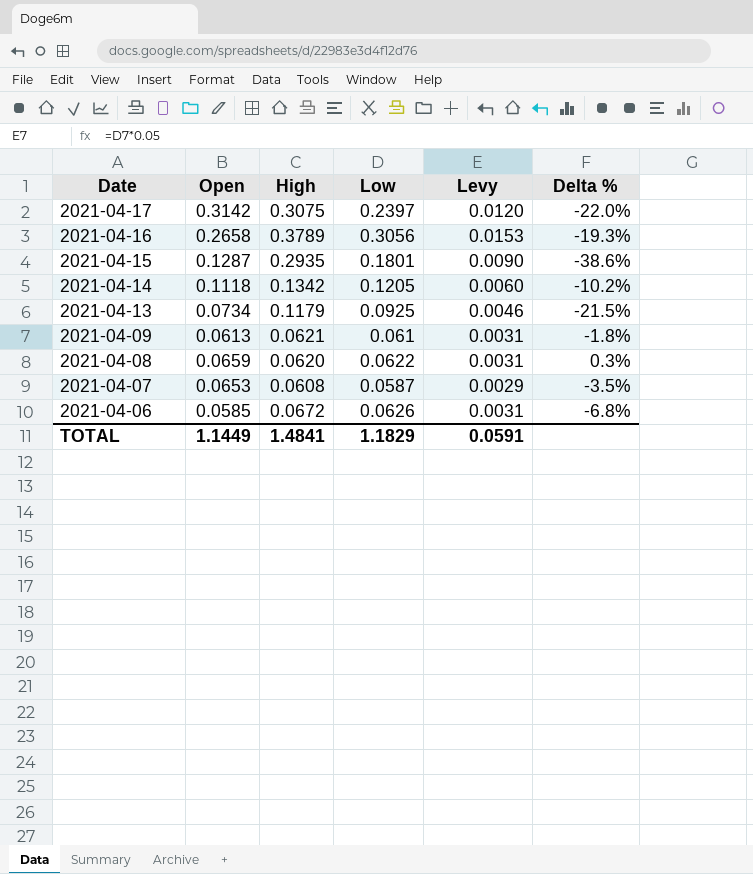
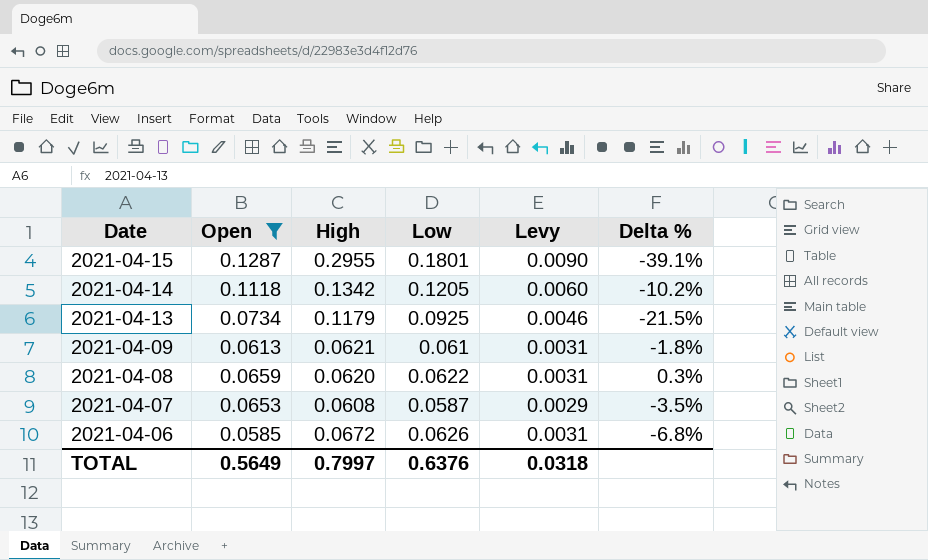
filter: none -> Open <= 0.1287
2021-04-15 | High: 0.2935 -> 0.2955
2021-04-15 | Delta %: -38.6% -> -39.1%
TOTAL | Open: 1.1449 -> 0.5649
TOTAL | High: 1.4841 -> 0.7997
TOTAL | Low: 1.1829 -> 0.6376
TOTAL | Levy: 0.0591 -> 0.0318

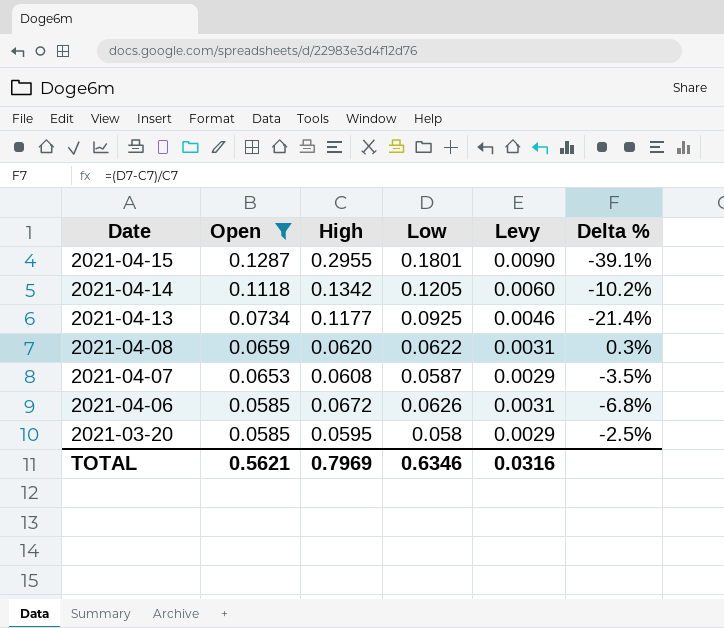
row 2021-04-09: 0.0613 | 0.0621 | 0.061 | 0.0031 | -1.8% -> none
2021-04-13 | High: 0.1179 -> 0.1177
2021-04-13 | Delta %: -21.5% -> -21.4%
row 2021-03-20: none -> 0.0585 | 0.0595 | 0.058 | 0.0029 | -2.5%
TOTAL | Open: 0.5649 -> 0.5621
TOTAL | High: 0.7997 -> 0.7969
TOTAL | Low: 0.6376 -> 0.6346
TOTAL | Levy: 0.0318 -> 0.0316

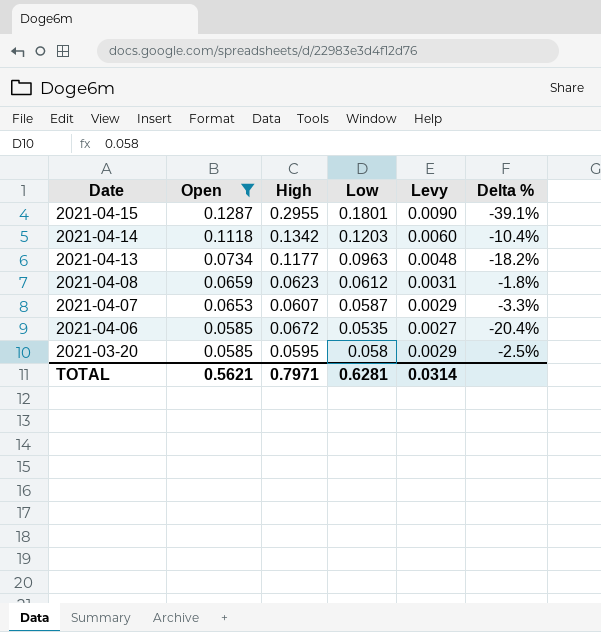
2021-04-14 | Low: 0.1205 -> 0.1203
2021-04-14 | Delta %: -10.2% -> -10.4%
2021-04-13 | Low: 0.0925 -> 0.0963
2021-04-13 | Levy: 0.0046 -> 0.0048
2021-04-13 | Delta %: -21.4% -> -18.2%
2021-04-08 | High: 0.0620 -> 0.0623
2021-04-08 | Low: 0.0622 -> 0.0612
2021-04-08 | Delta %: 0.3% -> -1.8%
2021-04-07 | High: 0.0608 -> 0.0607
2021-04-07 | Delta %: -3.5% -> -3.3%
2021-04-06 | Low: 0.0626 -> 0.0535
2021-04-06 | Levy: 0.0031 -> 0.0027
2021-04-06 | Delta %: -6.8% -> -20.4%
TOTAL | High: 0.7969 -> 0.7971
TOTAL | Low: 0.6346 -> 0.6281
TOTAL | Levy: 0.0316 -> 0.0314

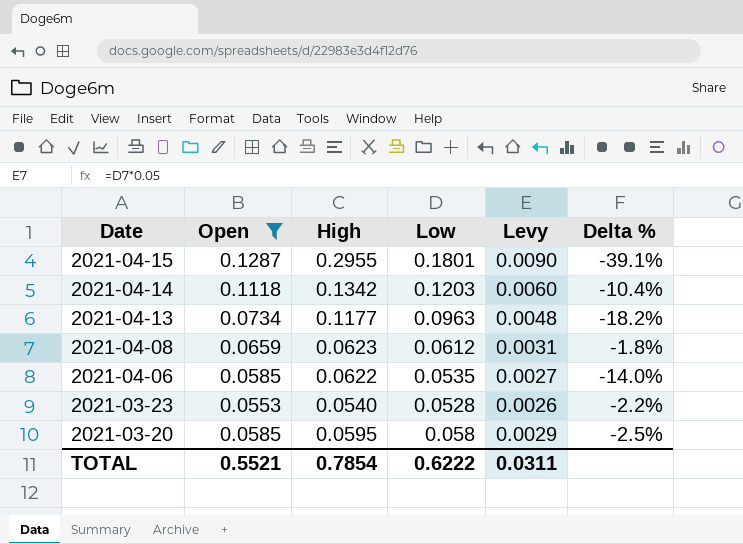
row 2021-04-07: 0.0653 | 0.0607 | 0.0587 | 0.0029 | -3.3% -> none
2021-04-06 | High: 0.0672 -> 0.0622
2021-04-06 | Delta %: -20.4% -> -14.0%
row 2021-03-23: none -> 0.0553 | 0.0540 | 0.0528 | 0.0026 | -2.2%
TOTAL | Open: 0.5621 -> 0.5521
TOTAL | High: 0.7971 -> 0.7854
TOTAL | Low: 0.6281 -> 0.6222
TOTAL | Levy: 0.0314 -> 0.0311

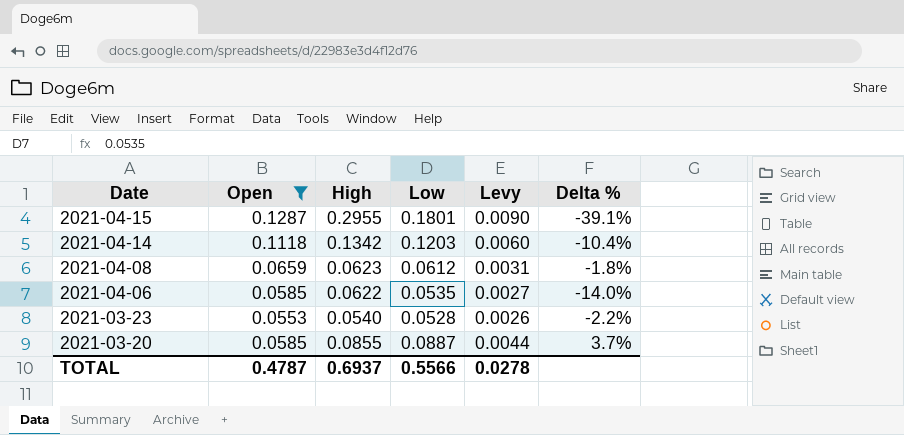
row 2021-04-13: 0.0734 | 0.1177 | 0.0963 | 0.0048 | -18.2% -> none
2021-03-20 | High: 0.0595 -> 0.0855
2021-03-20 | Low: 0.058 -> 0.0887
2021-03-20 | Levy: 0.0029 -> 0.0044
2021-03-20 | Delta %: -2.5% -> 3.7%
TOTAL | Open: 0.5521 -> 0.4787
TOTAL | High: 0.7854 -> 0.6937
TOTAL | Low: 0.6222 -> 0.5566
TOTAL | Levy: 0.0311 -> 0.0278

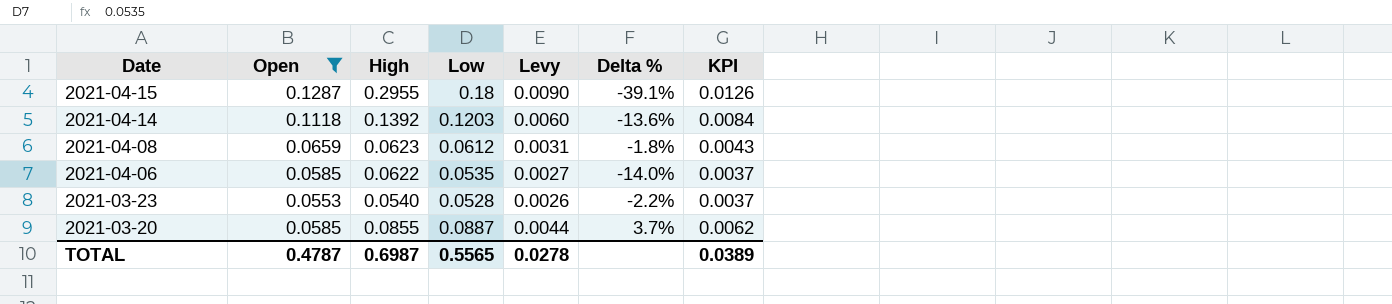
column KPI | formula: none -> [Low] * 0.07
2021-04-15 | Low: 0.1801 -> 0.18
2021-04-14 | High: 0.1342 -> 0.1392
2021-04-14 | Delta %: -10.4% -> -13.6%
TOTAL | High: 0.6937 -> 0.6987
TOTAL | Low: 0.5566 -> 0.5565

